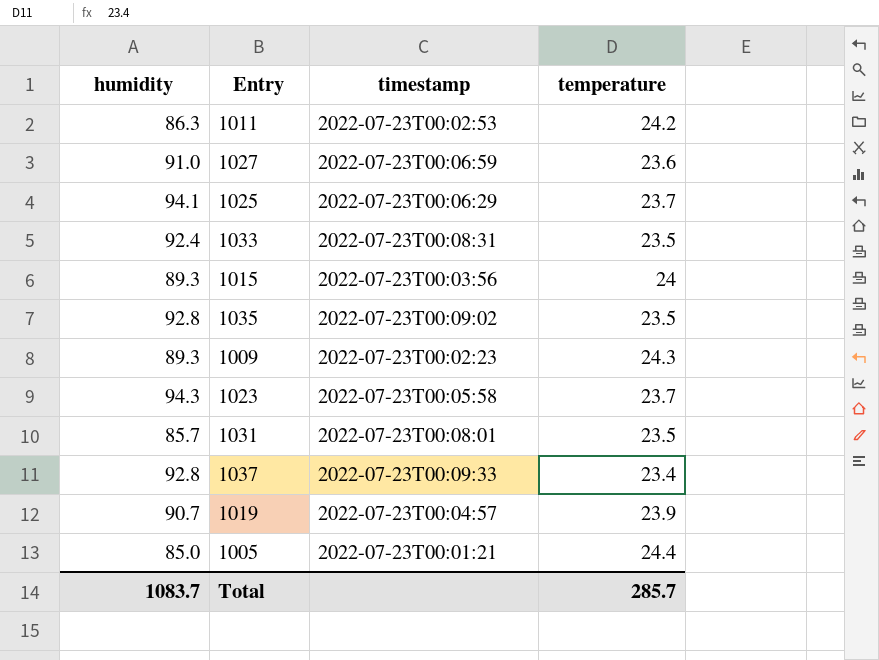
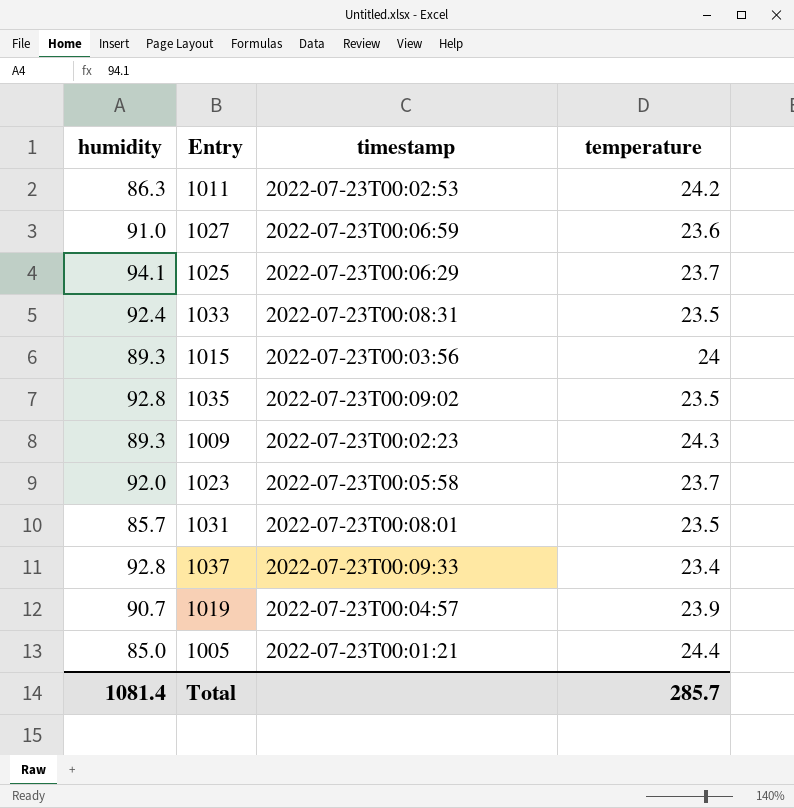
1023 | humidity: 94.3 -> 92.0
Total | humidity: 1083.7 -> 1081.4

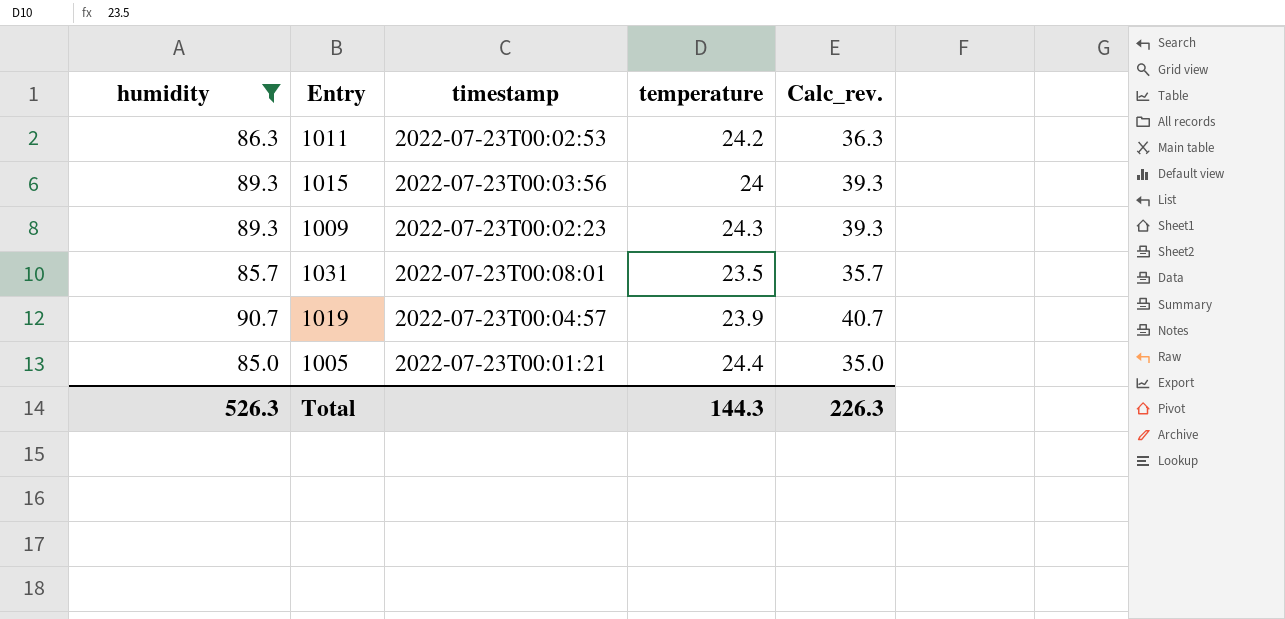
filter: none -> humidity <= 90.7
column Calc_rev. | formula: none -> [humidity] - 50
Total | humidity: 1081.4 -> 526.3
Total | temperature: 285.7 -> 144.3

